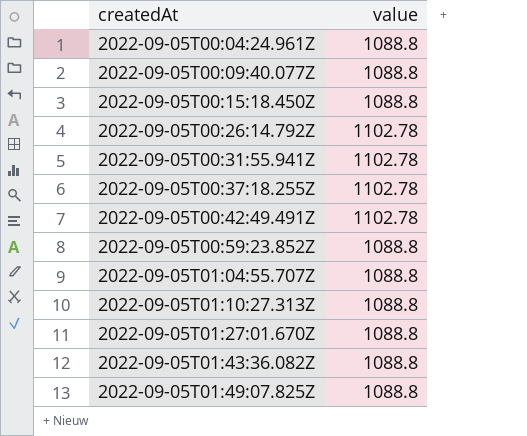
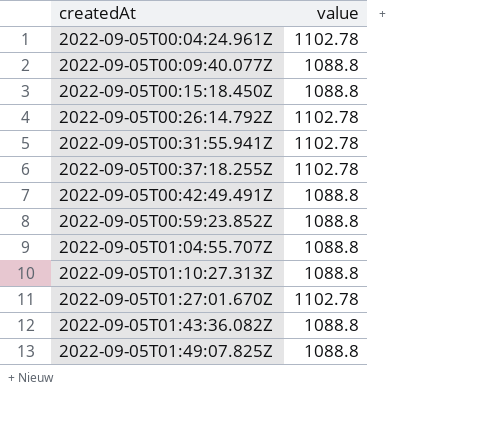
2022-09-05T00:04:24.961Z | value: 1088.8 -> 1102.78
2022-09-05T00:42:49.491Z | value: 1102.78 -> 1088.8
2022-09-05T01:27:01.670Z | value: 1088.8 -> 1102.78

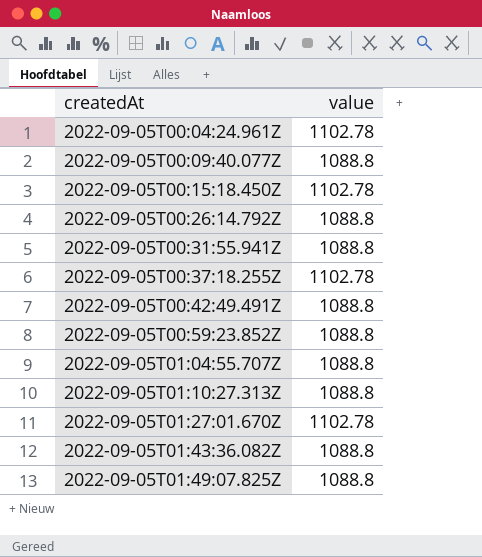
2022-09-05T00:15:18.450Z | value: 1088.8 -> 1102.78
2022-09-05T00:26:14.792Z | value: 1102.78 -> 1088.8
2022-09-05T00:31:55.941Z | value: 1102.78 -> 1088.8

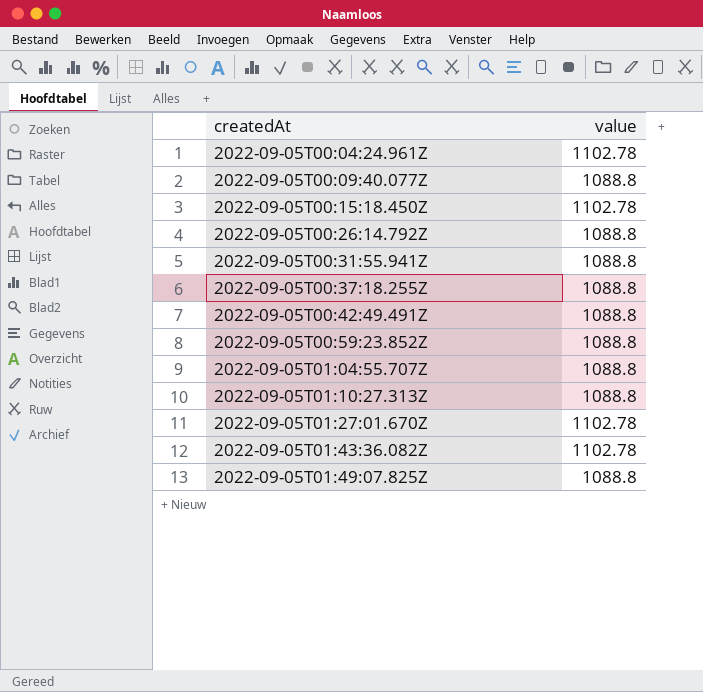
2022-09-05T00:37:18.255Z | value: 1102.78 -> 1088.8
2022-09-05T01:43:36.082Z | value: 1088.8 -> 1102.78

